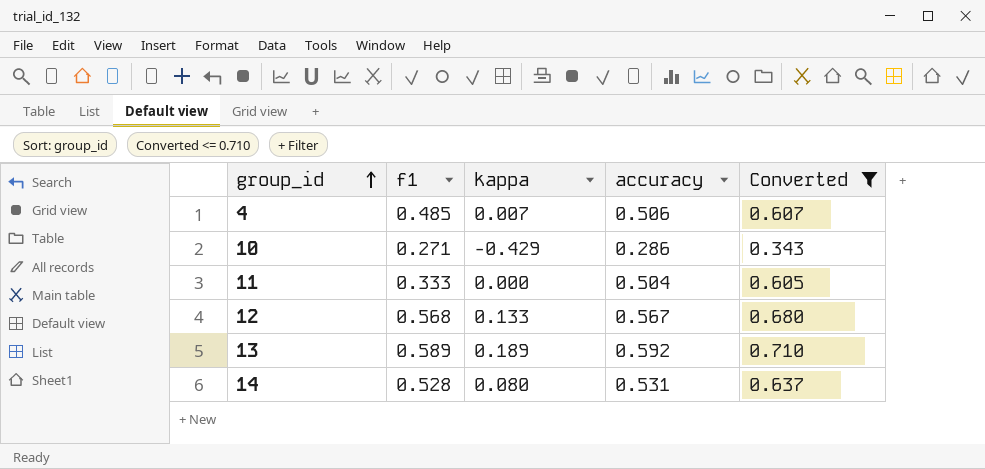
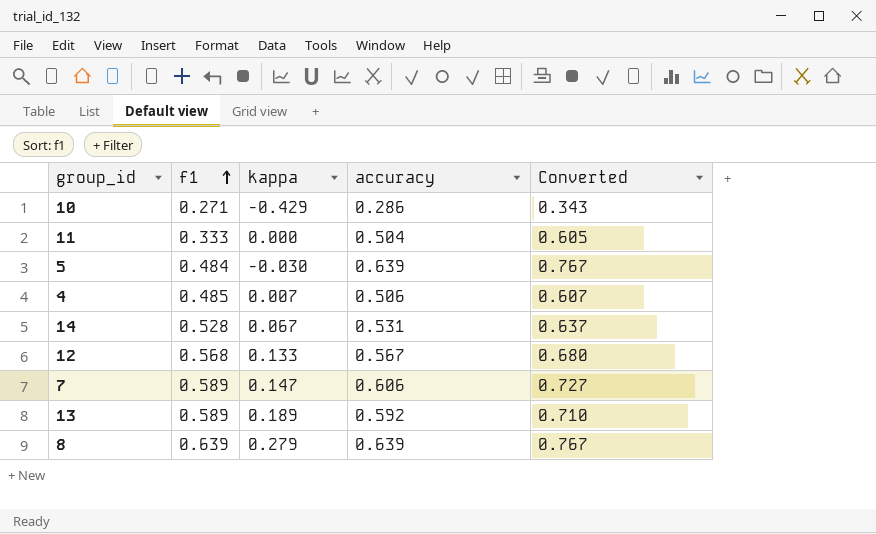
filter: Converted <= 0.710 -> none
row order: group_id ascending -> f1 ascending
14 | kappa: 0.080 -> 0.067

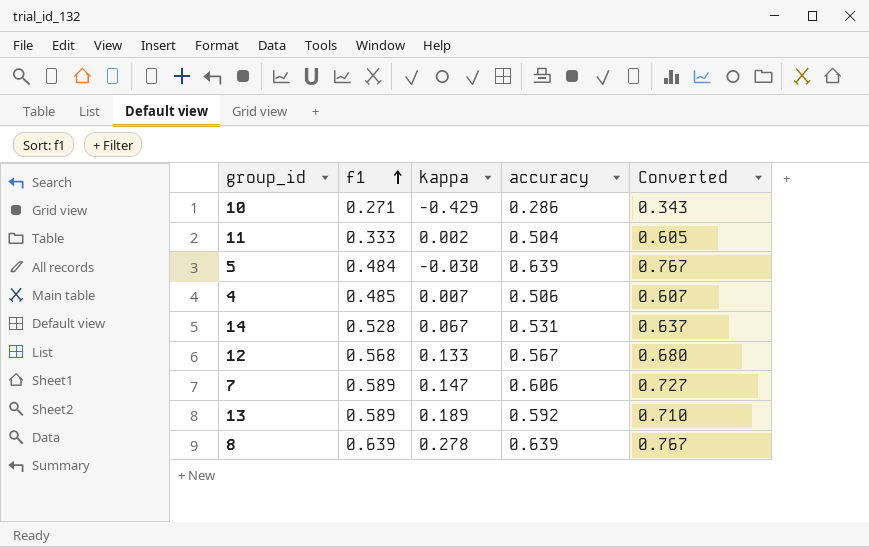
11 | kappa: 0.000 -> 0.002
8 | kappa: 0.279 -> 0.278

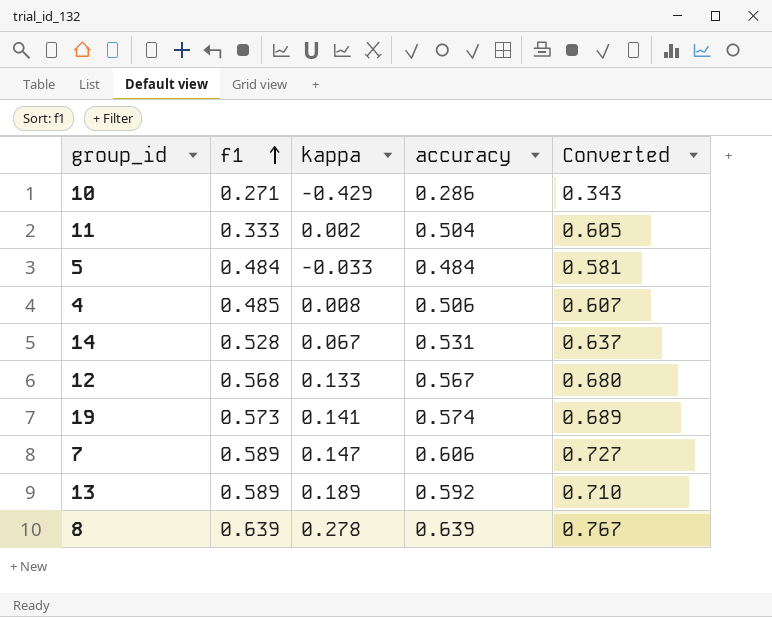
5 | kappa: -0.030 -> -0.033
5 | accuracy: 0.639 -> 0.484
5 | Converted: 0.767 -> 0.581
4 | kappa: 0.007 -> 0.008
row 19: none -> 0.573 | 0.141 | 0.574 | 0.689

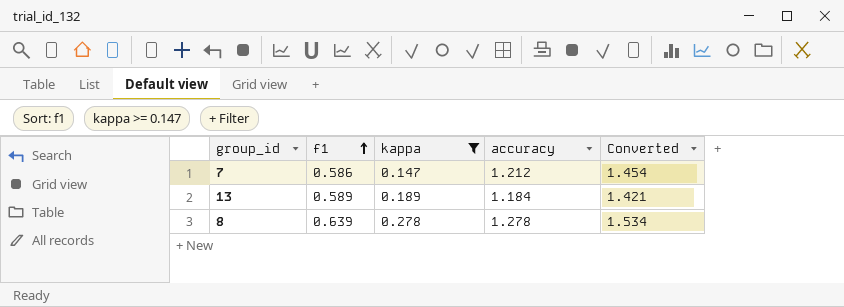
filter: none -> kappa >= 0.147
7 | f1: 0.589 -> 0.586
7 | accuracy: 0.606 -> 1.212
7 | Converted: 0.727 -> 1.454
13 | accuracy: 0.592 -> 1.184
13 | Converted: 0.710 -> 1.421
8 | accuracy: 0.639 -> 1.278
8 | Converted: 0.767 -> 1.534

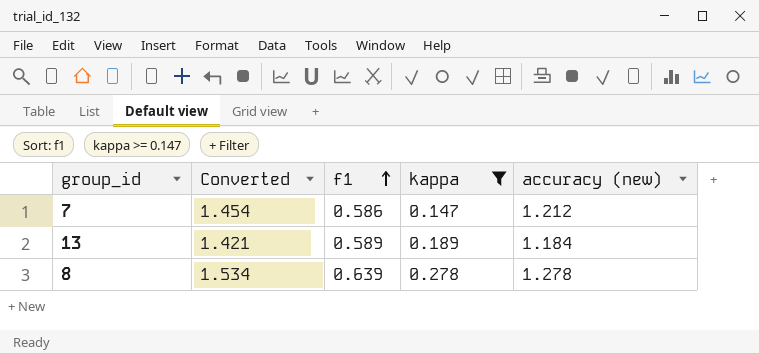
column Converted | position: 5 -> 2
column name: accuracy -> accuracy (new)

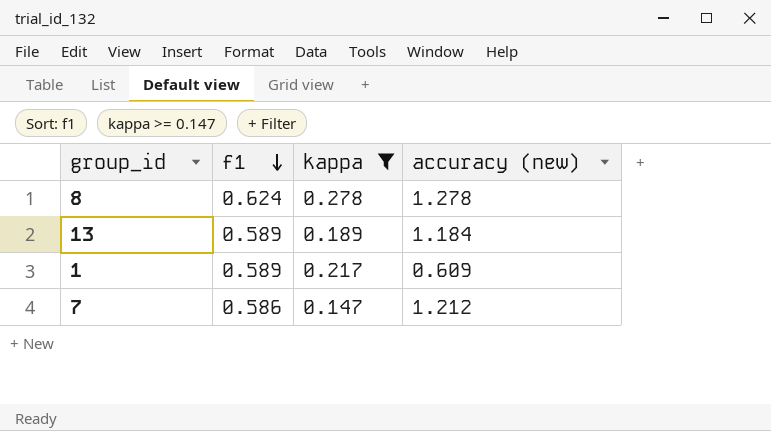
row order: f1 ascending -> f1 descending
column Converted | formula: [accuracy (new)] * 1.2 -> none
8 | f1: 0.639 -> 0.624
row 1: none -> 0.589 | 0.217 | 0.609

